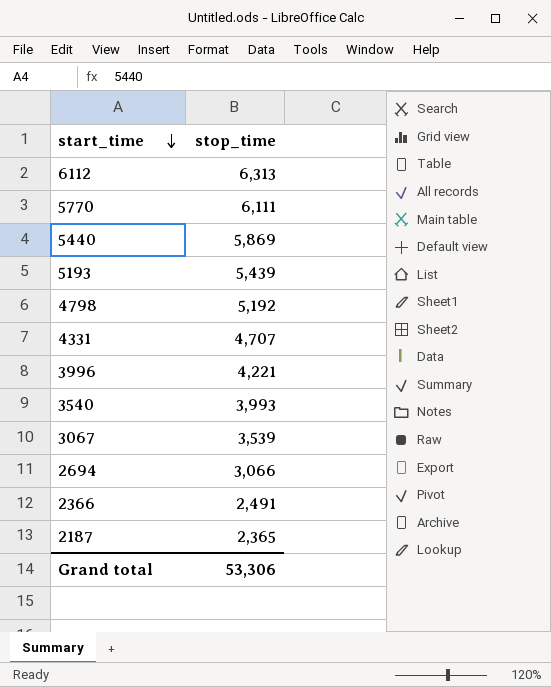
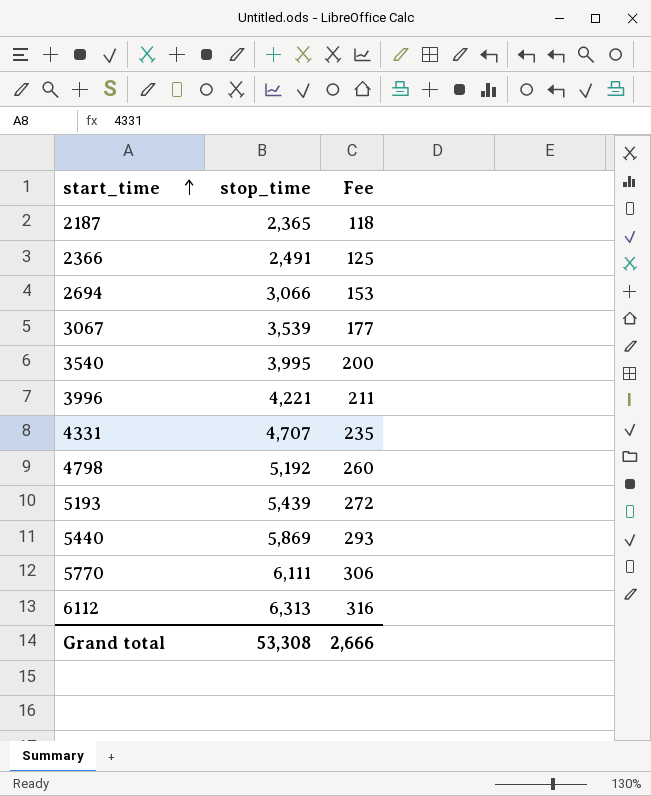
row order: start_time descending -> start_time ascending
column Fee | formula: none -> [stop_time] * 0.05
3540 | stop_time: 3,993 -> 3,995
Grand total | stop_time: 53,306 -> 53,308

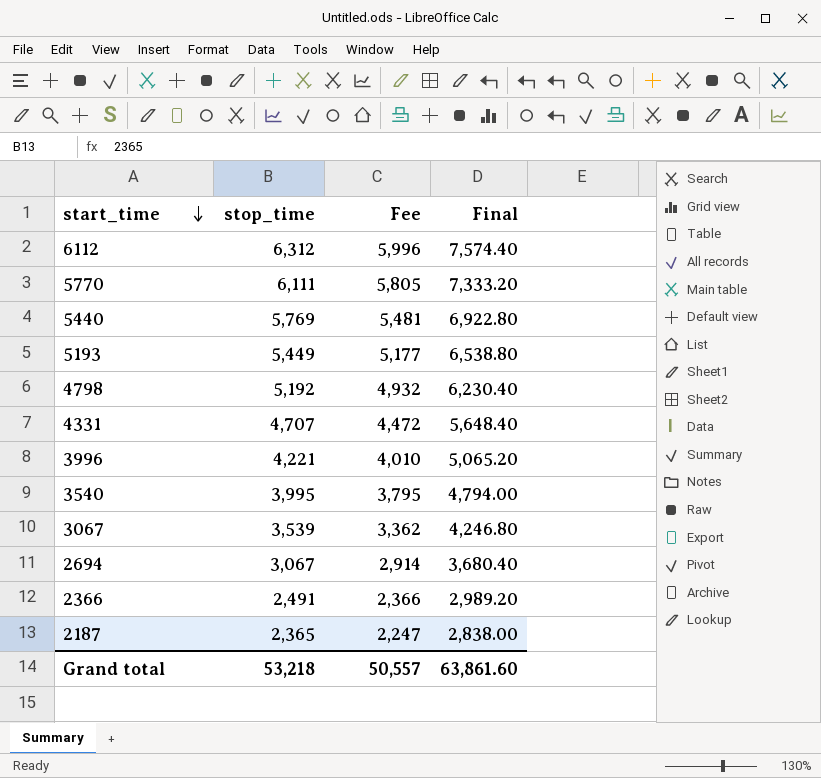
row order: start_time ascending -> start_time descending
column Fee | formula: [stop_time] * 0.05 -> [stop_time] * 0.95
column Final | formula: none -> [stop_time] * 1.2
6112 | stop_time: 6,313 -> 6,312
5440 | stop_time: 5,869 -> 5,769
5193 | stop_time: 5,439 -> 5,449
2694 | stop_time: 3,066 -> 3,067
Grand total | stop_time: 53,308 -> 53,218
Grand total | Fee: 2,666 -> 50,557

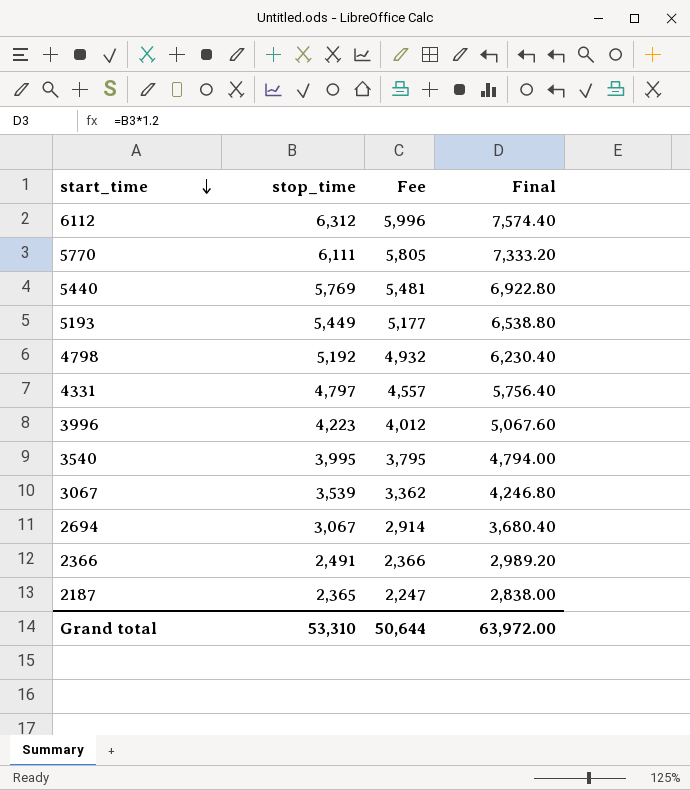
4331 | stop_time: 4,707 -> 4,797
4331 | Fee: 4,472 -> 4,557
4331 | Final: 5,648.40 -> 5,756.40
3996 | stop_time: 4,221 -> 4,223
3996 | Fee: 4,010 -> 4,012
3996 | Final: 5,065.20 -> 5,067.60
Grand total | stop_time: 53,218 -> 53,310
Grand total | Fee: 50,557 -> 50,644
Grand total | Final: 63,861.60 -> 63,972.00

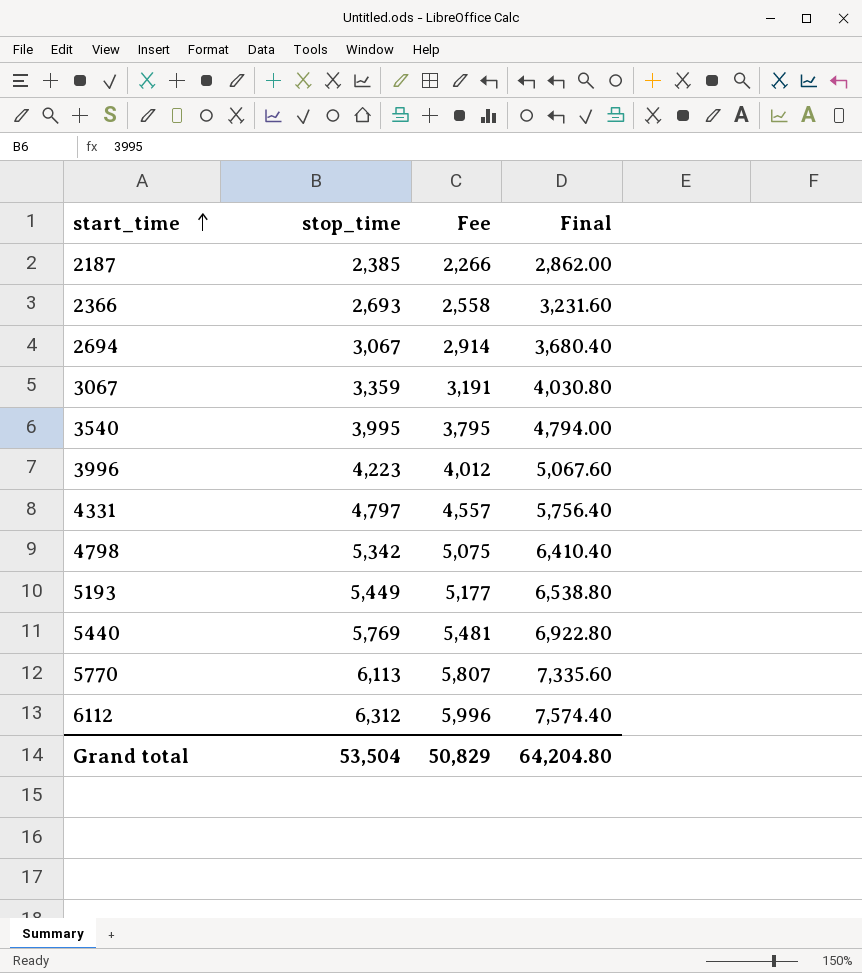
row order: start_time descending -> start_time ascending
2187 | stop_time: 2,365 -> 2,385
2187 | Fee: 2,247 -> 2,266
2187 | Final: 2,838.00 -> 2,862.00
2366 | stop_time: 2,491 -> 2,693
2366 | Fee: 2,366 -> 2,558
2366 | Final: 2,989.20 -> 3,231.60
3067 | stop_time: 3,539 -> 3,359
3067 | Fee: 3,362 -> 3,191
3067 | Final: 4,246.80 -> 4,030.80
4798 | stop_time: 5,192 -> 5,342
4798 | Fee: 4,932 -> 5,075
4798 | Final: 6,230.40 -> 6,410.40
5770 | stop_time: 6,111 -> 6,113
5770 | Fee: 5,805 -> 5,807
5770 | Final: 7,333.20 -> 7,335.60
Grand total | stop_time: 53,310 -> 53,504
Grand total | Fee: 50,644 -> 50,829
Grand total | Final: 63,972.00 -> 64,204.80

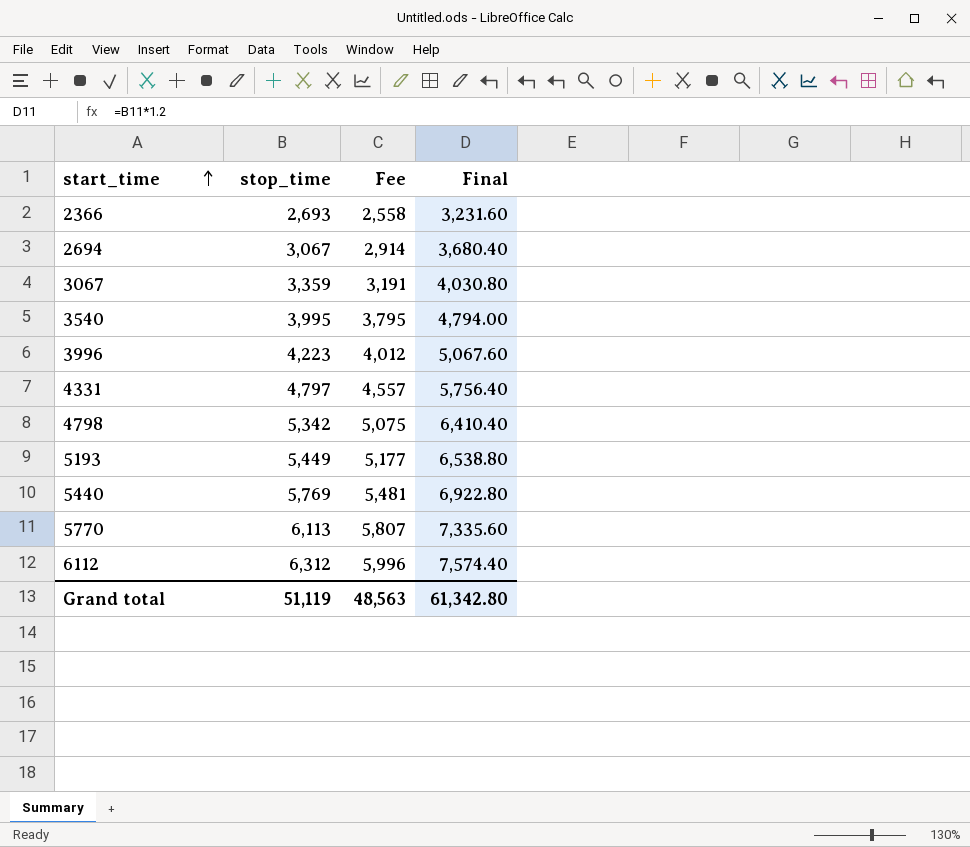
row 2187: 2,385 | 2,266 | 2,862.00 -> none
Grand total | stop_time: 53,504 -> 51,119
Grand total | Fee: 50,829 -> 48,563
Grand total | Final: 64,204.80 -> 61,342.80

